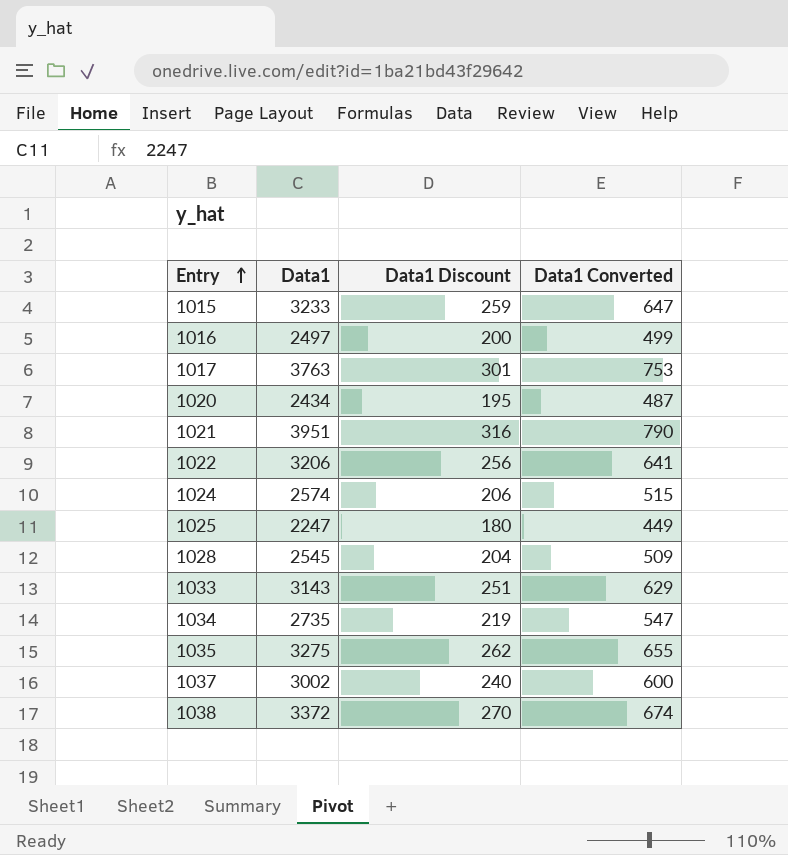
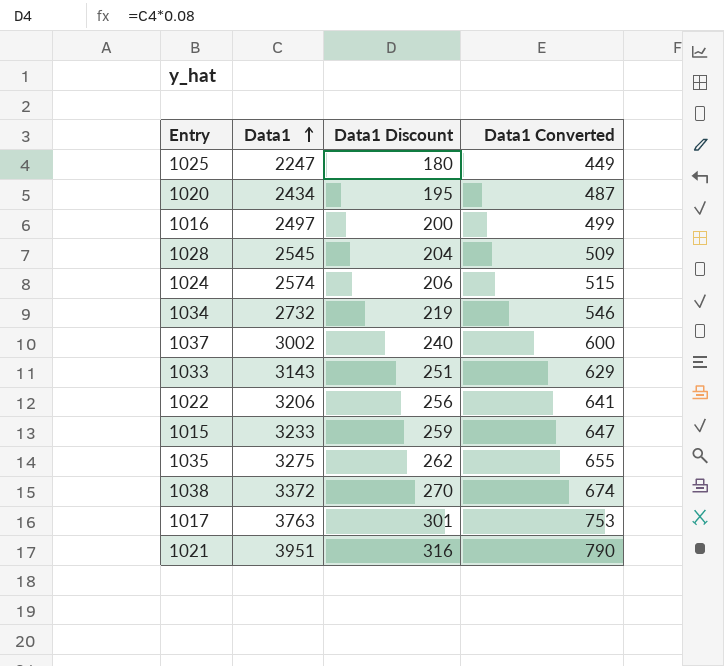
row order: Entry ascending -> Data1 ascending
1034 | Data1: 2735 -> 2732
1034 | Data1 Converted: 547 -> 546

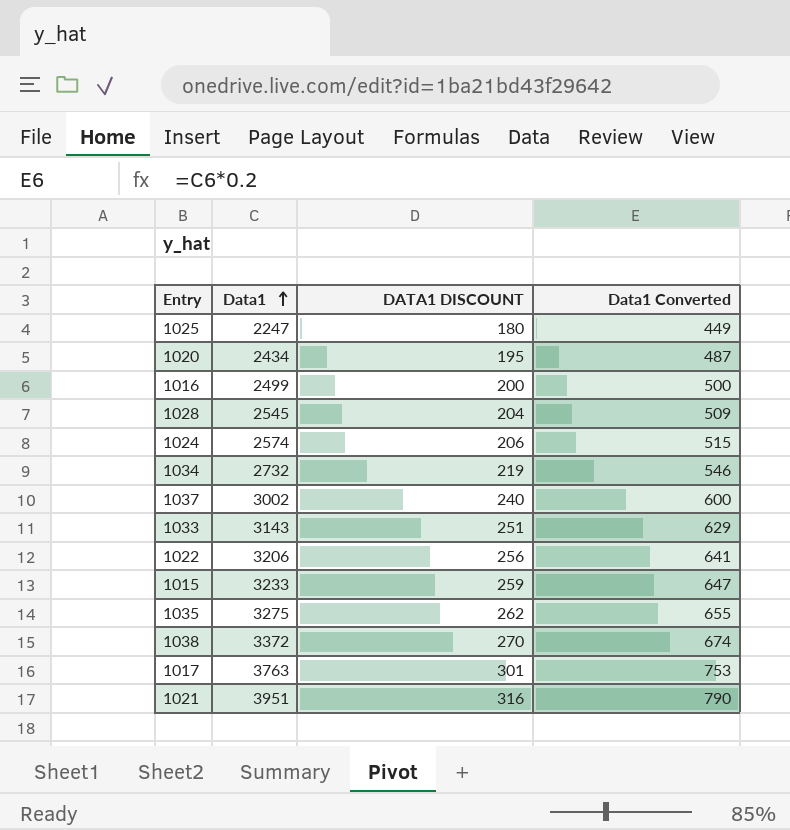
column name: Data1 Discount -> DATA1 DISCOUNT
1016 | Data1: 2497 -> 2499
1016 | Data1 Converted: 499 -> 500

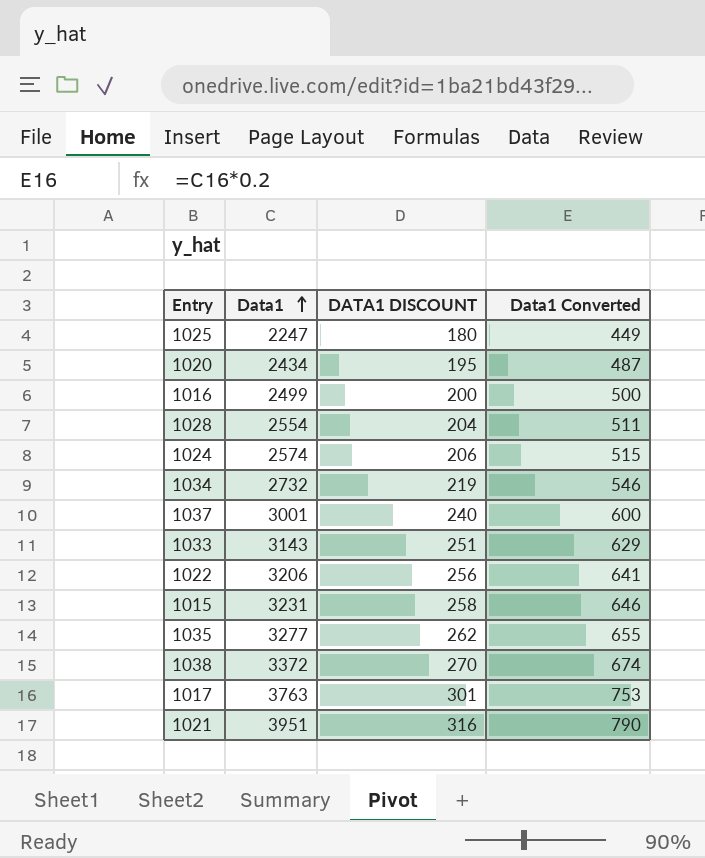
1028 | Data1: 2545 -> 2554
1028 | Data1 Converted: 509 -> 511
1037 | Data1: 3002 -> 3001
1015 | Data1: 3233 -> 3231
1015 | DATA1 DISCOUNT: 259 -> 258
1015 | Data1 Converted: 647 -> 646
1035 | Data1: 3275 -> 3277

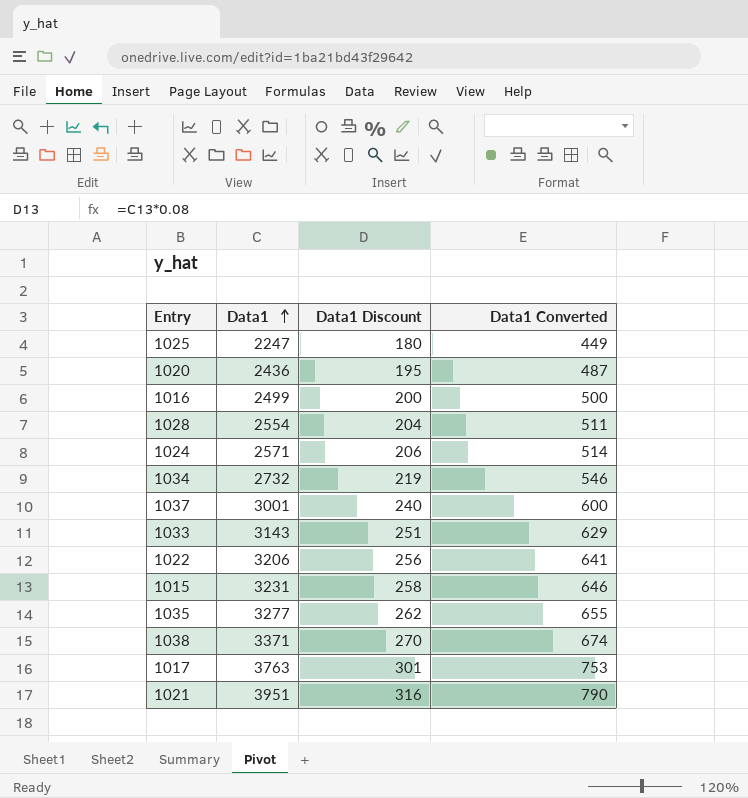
column name: DATA1 DISCOUNT -> Data1 Discount
1020 | Data1: 2434 -> 2436
1024 | Data1: 2574 -> 2571
1024 | Data1 Converted: 515 -> 514
1038 | Data1: 3372 -> 3371

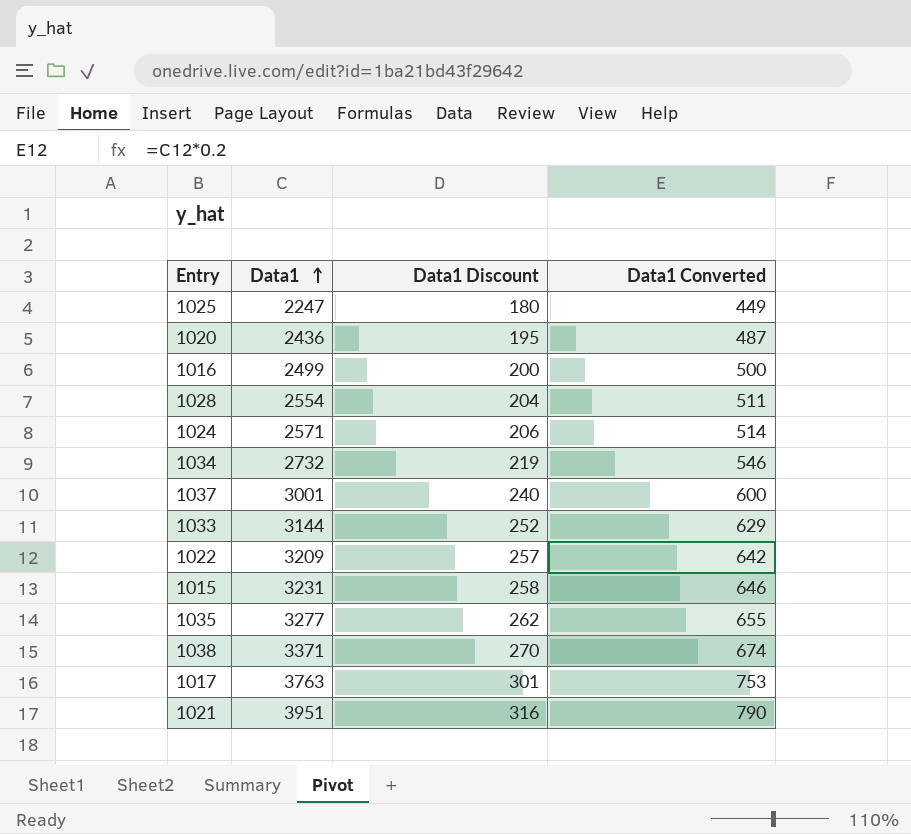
1033 | Data1: 3143 -> 3144
1033 | Data1 Discount: 251 -> 252
1022 | Data1: 3206 -> 3209
1022 | Data1 Discount: 256 -> 257
1022 | Data1 Converted: 641 -> 642

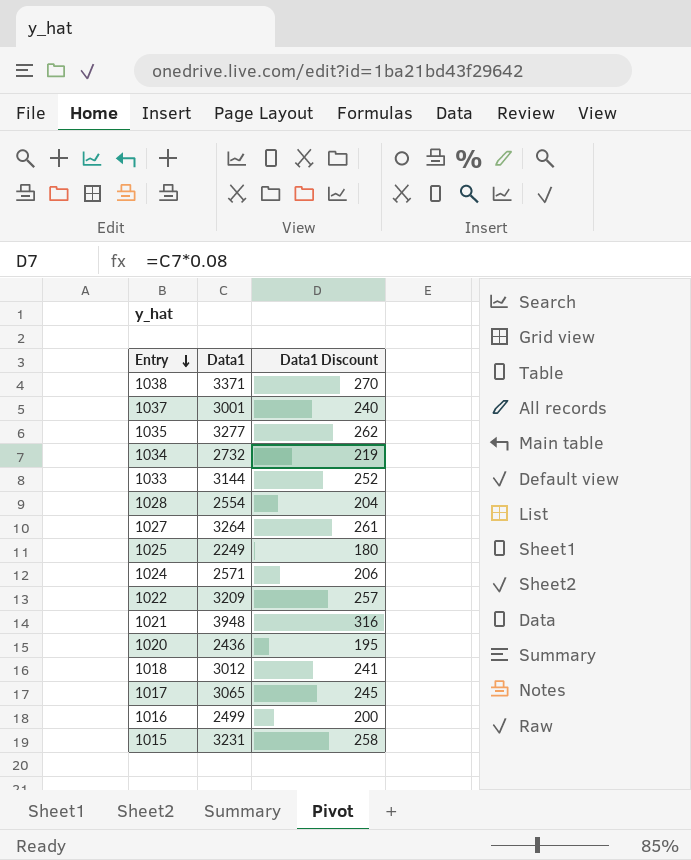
row order: Data1 ascending -> Entry descending
column Data1 Converted | formula: [Data1] * 0.2 -> none
row 1027: none -> 3264 | 261
1025 | Data1: 2247 -> 2249
1021 | Data1: 3951 -> 3948
row 1018: none -> 3012 | 241
1017 | Data1: 3763 -> 3065
1017 | Data1 Discount: 301 -> 245

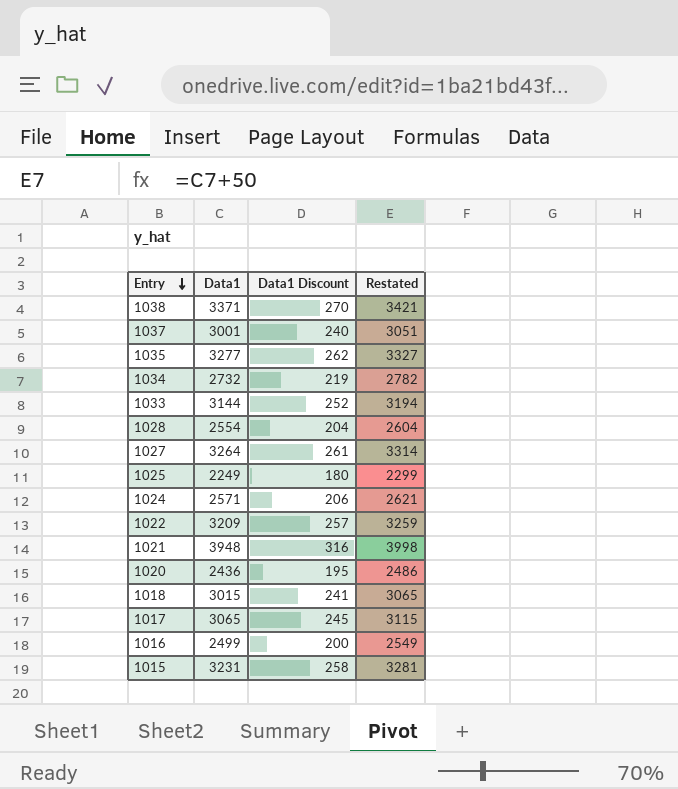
column Restated | formula: none -> [Data1] + 50
1018 | Data1: 3012 -> 3015

